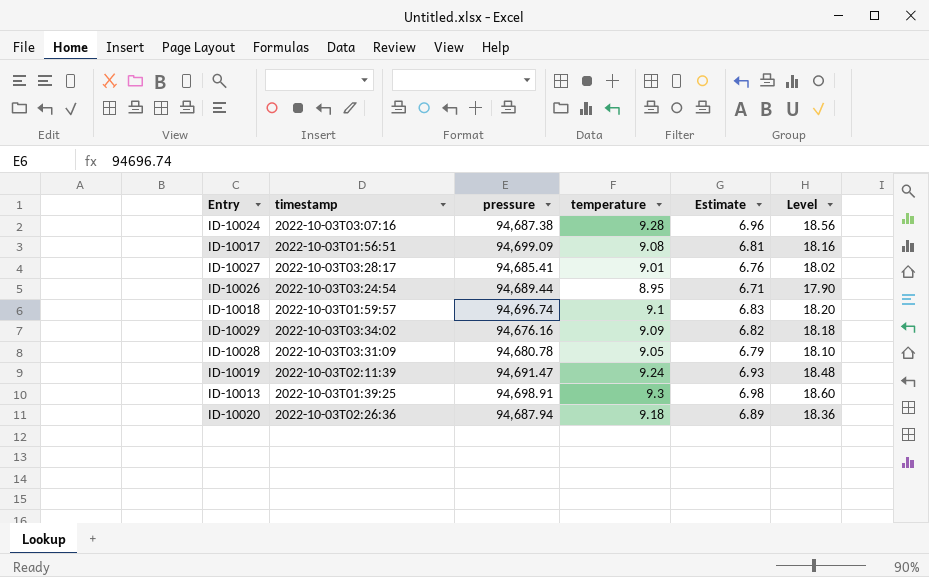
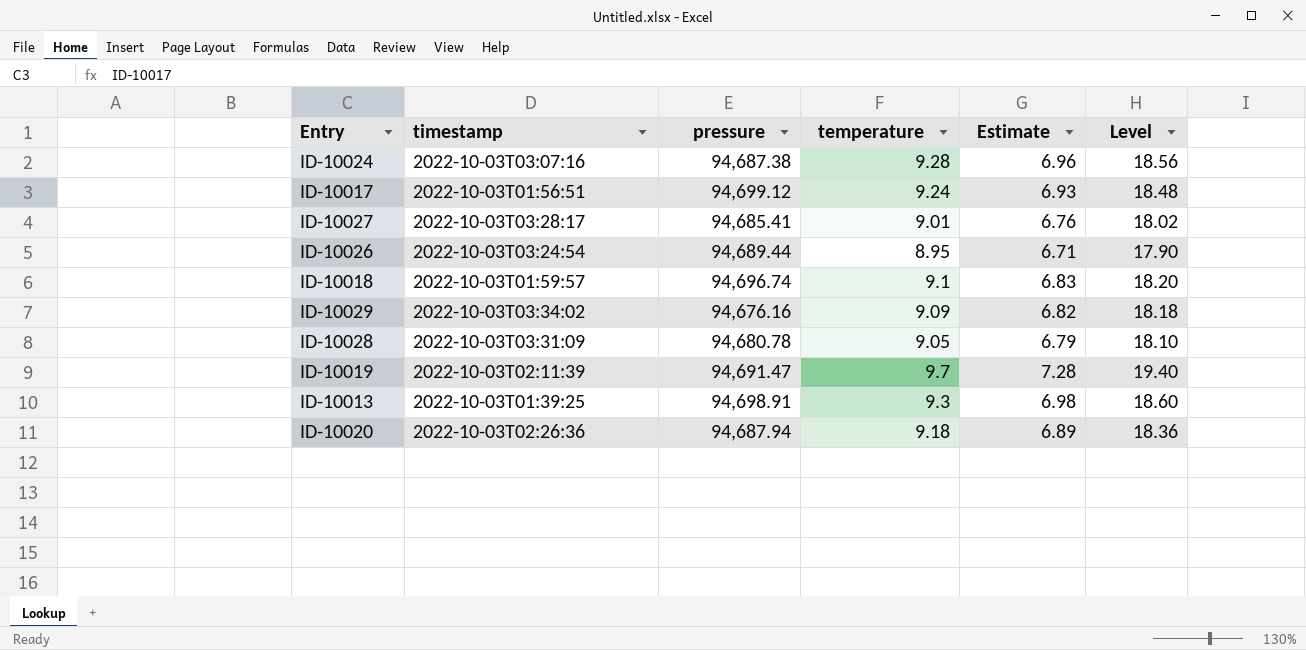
ID-10017 | pressure: 94,699.09 -> 94,699.12
ID-10017 | temperature: 9.08 -> 9.24
ID-10017 | Estimate: 6.81 -> 6.93
ID-10017 | Level: 18.16 -> 18.48
ID-10019 | temperature: 9.24 -> 9.7
ID-10019 | Estimate: 6.93 -> 7.28
ID-10019 | Level: 18.48 -> 19.40

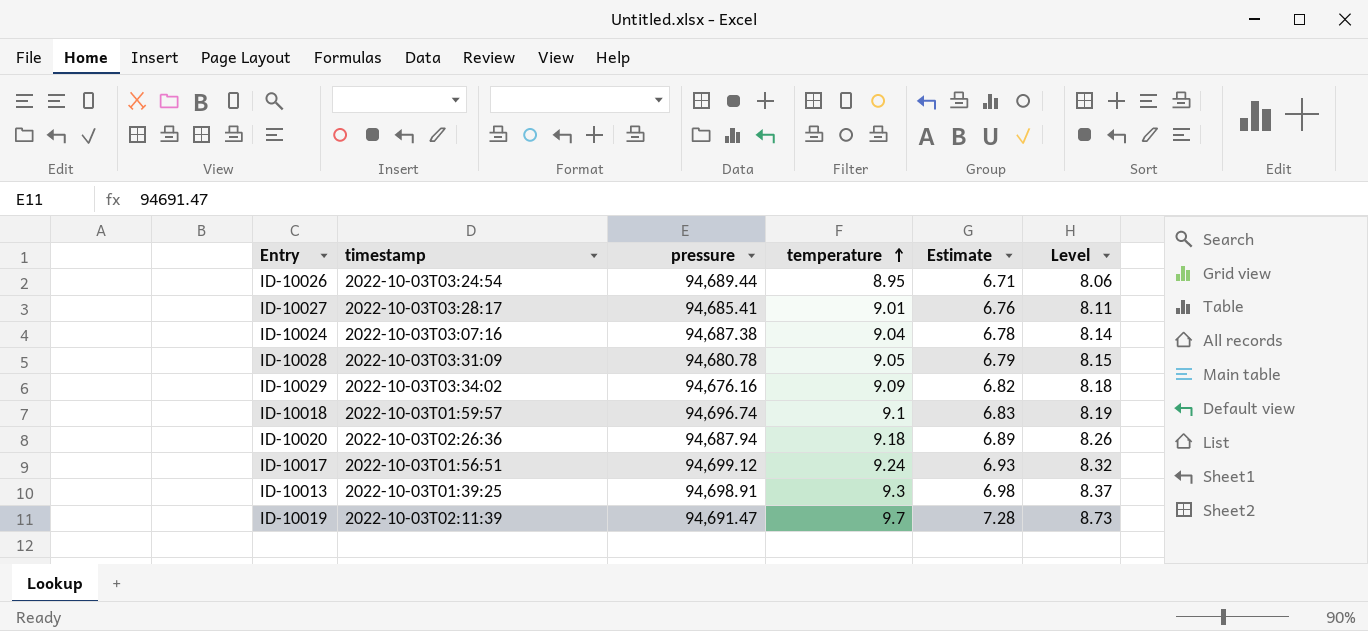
row order: none -> temperature ascending
column Level | formula: [temperature] * 2 -> [temperature] * 0.9
ID-10024 | temperature: 9.28 -> 9.04
ID-10024 | Estimate: 6.96 -> 6.78

